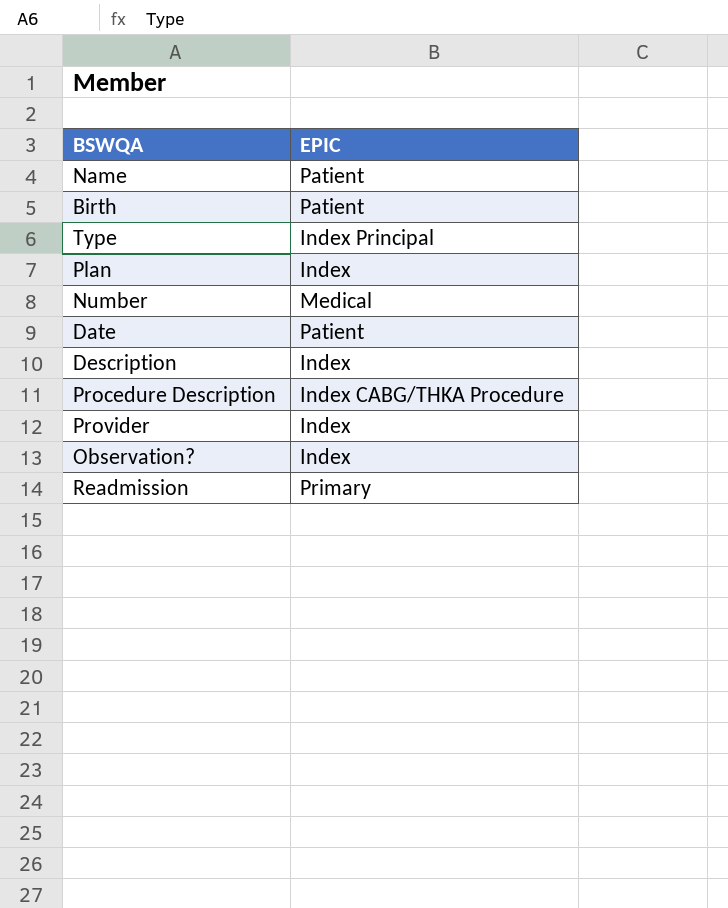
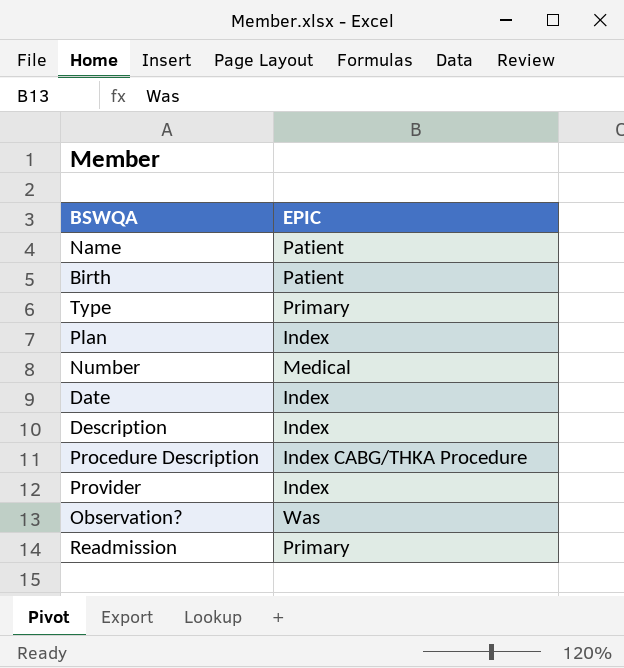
Type | EPIC: Index Principal -> Primary
Date | EPIC: Patient -> Index
Observation? | EPIC: Index -> Was

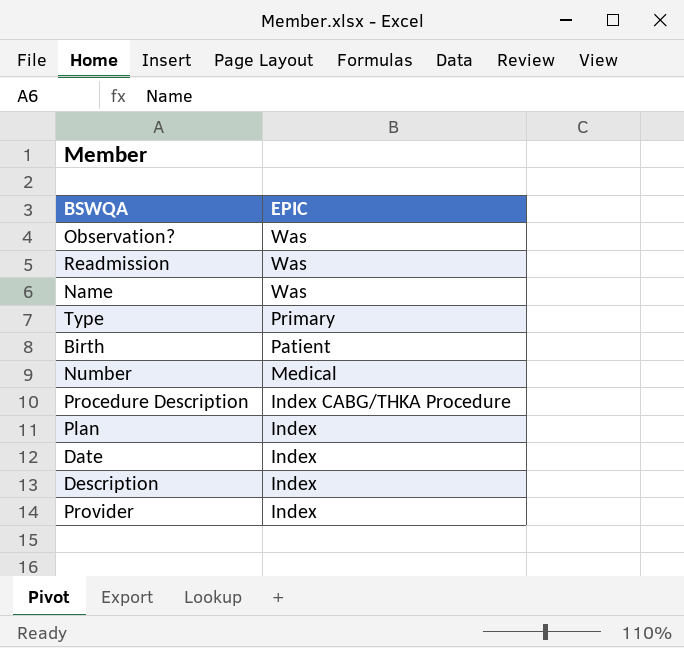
row order: none -> EPIC descending
Readmission | EPIC: Primary -> Was
Name | EPIC: Patient -> Was

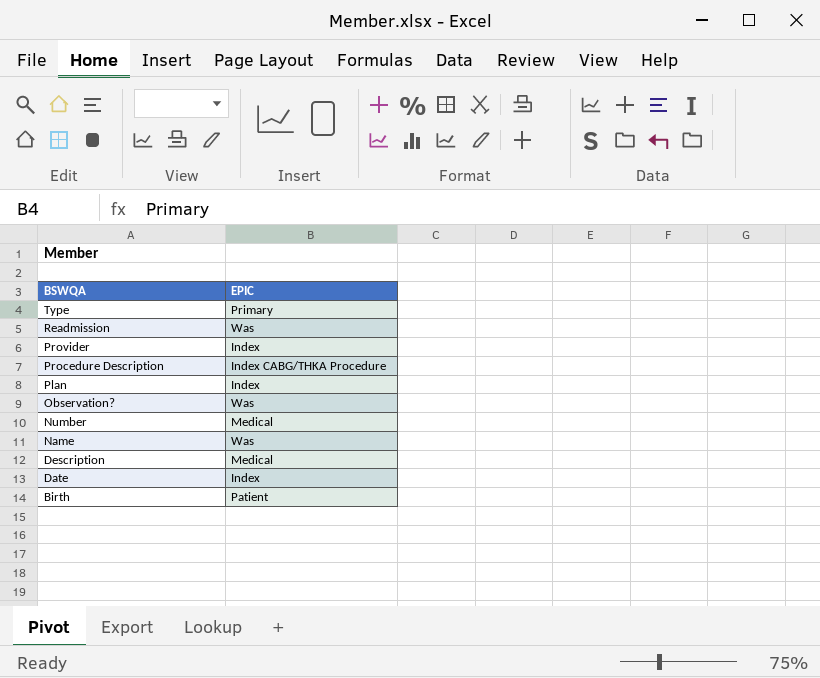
row order: EPIC descending -> BSWQA descending
Description | EPIC: Index -> Medical

